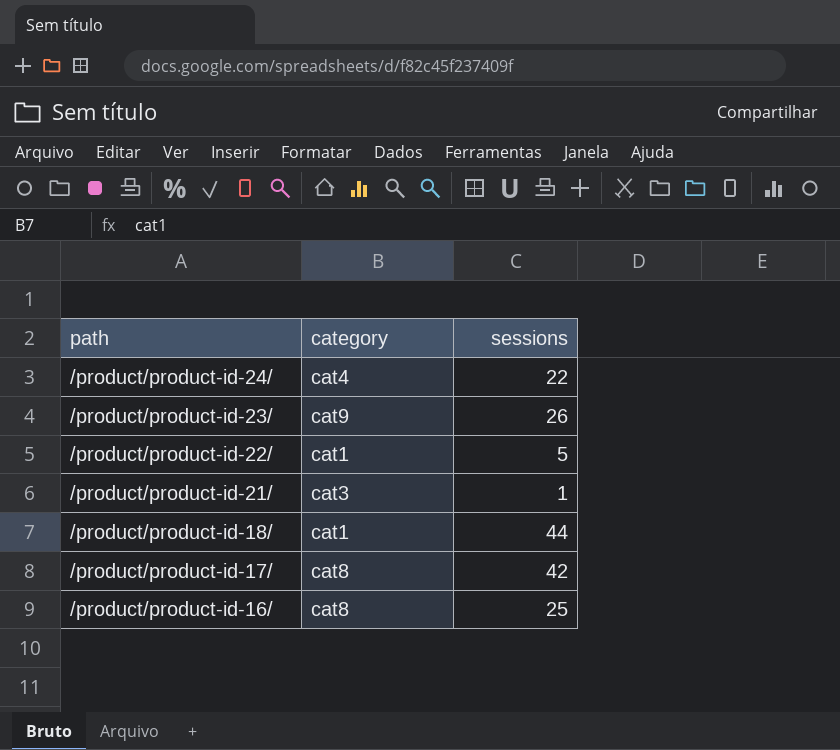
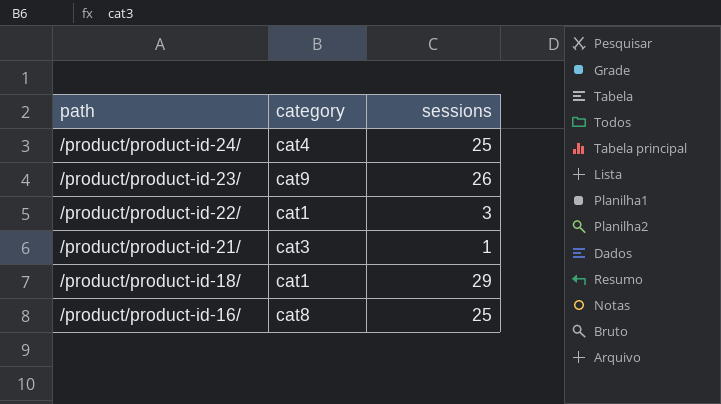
row /product/product-id-17/: cat8 | 42 -> none
/product/product-id-24/ | sessions: 22 -> 25
/product/product-id-22/ | sessions: 5 -> 3
/product/product-id-18/ | sessions: 44 -> 29

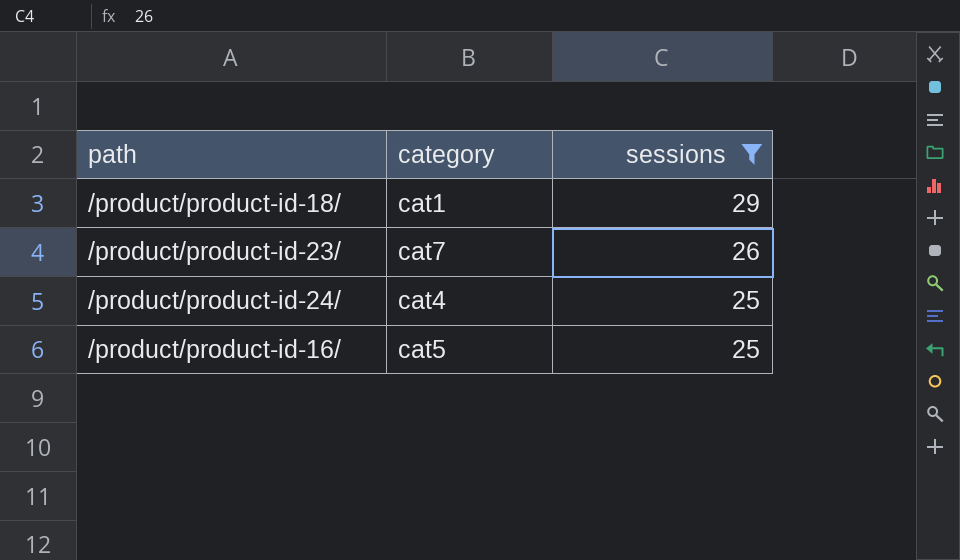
filter: none -> sessions >= 25
row order: path descending -> sessions descending
/product/product-id-23/ | category: cat9 -> cat7
/product/product-id-16/ | category: cat8 -> cat5

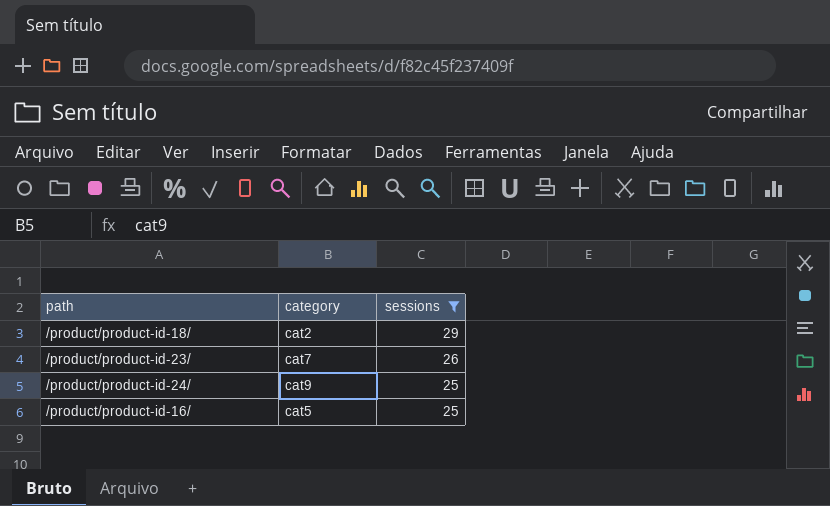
/product/product-id-18/ | category: cat1 -> cat2
/product/product-id-24/ | category: cat4 -> cat9

